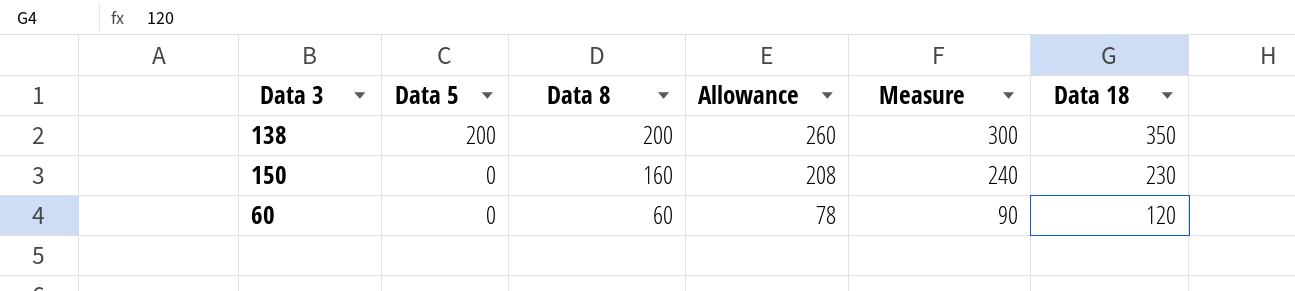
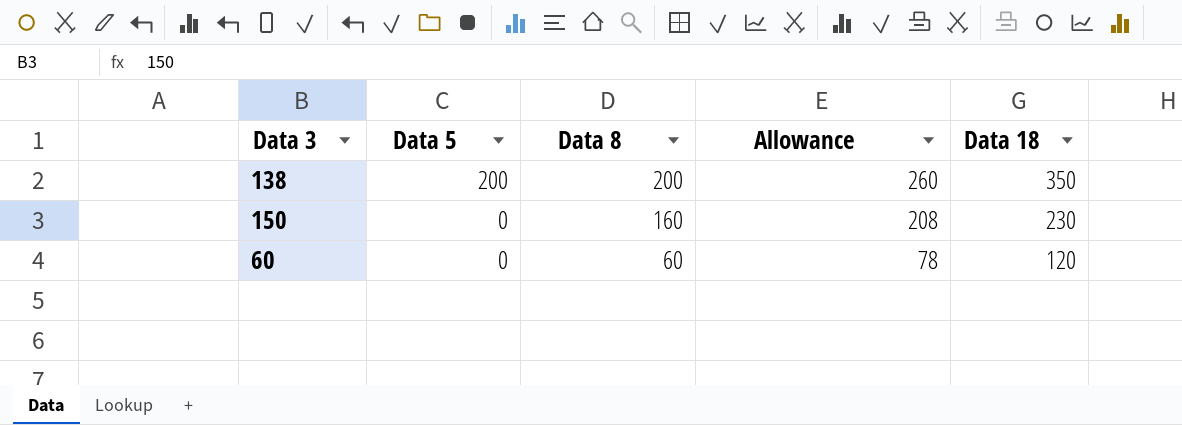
column Measure | formula: [Data 8] * 1.5 -> none

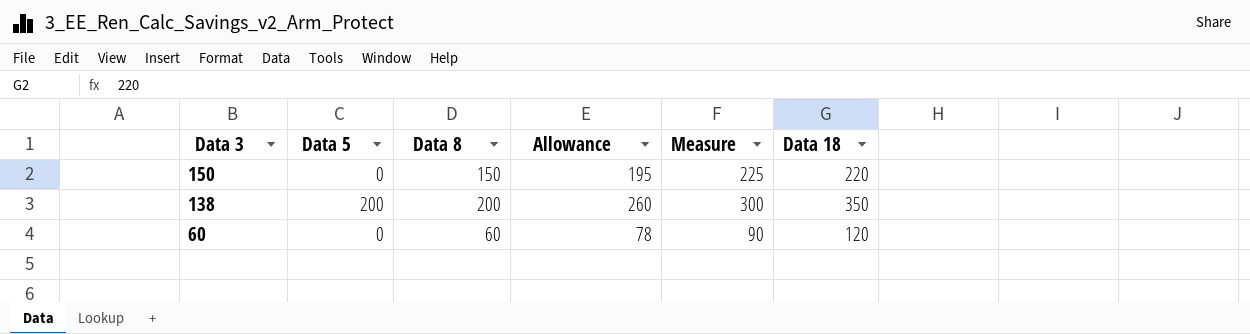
row order: Data 5 descending -> Data 3 descending
column Measure | formula: none -> [Data 8] * 1.5
150 | Data 8: 160 -> 150
150 | Allowance: 208 -> 195
150 | Data 18: 230 -> 220

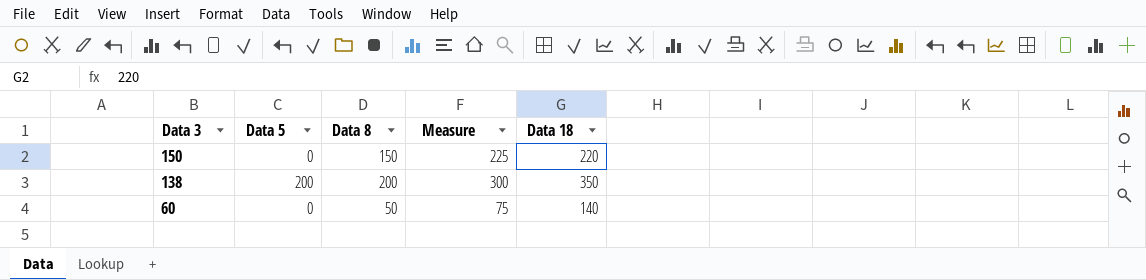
column Allowance | formula: [Data 8] * 1.3 -> none
60 | Data 8: 60 -> 50
60 | Measure: 90 -> 75
60 | Data 18: 120 -> 140

